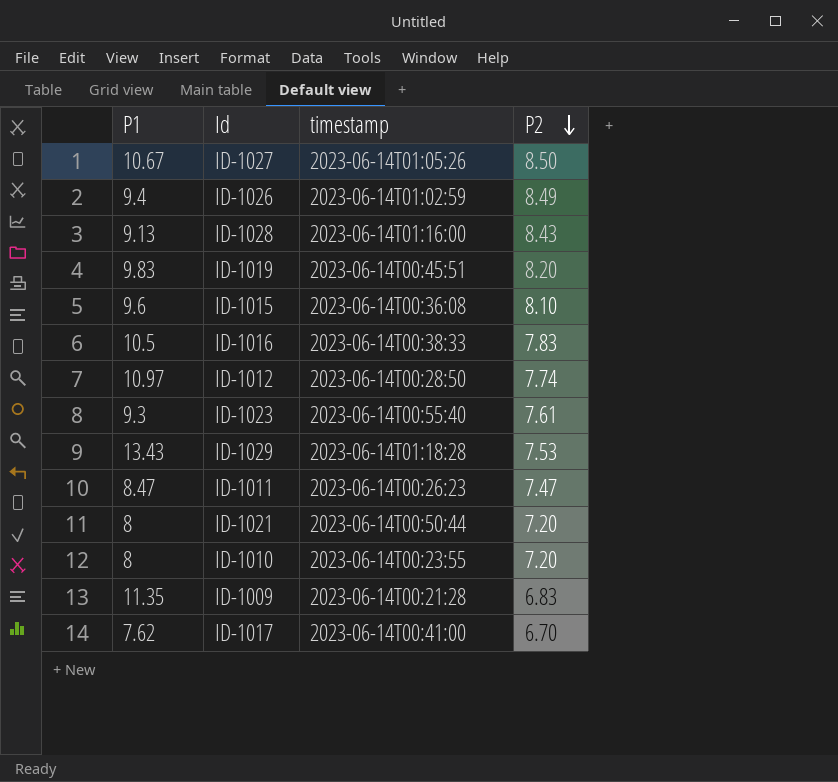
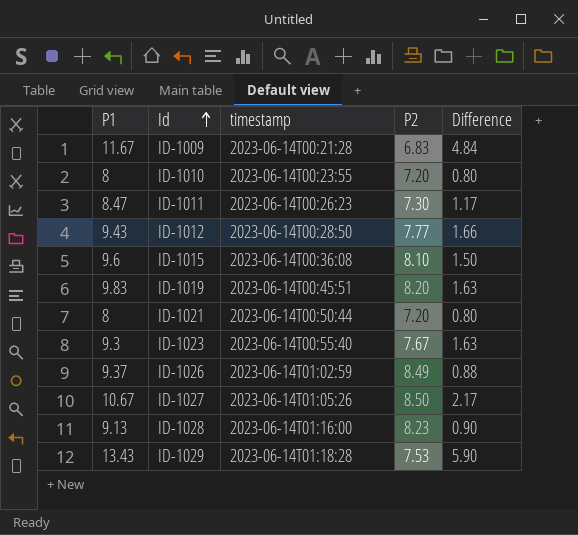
row order: P2 descending -> Id ascending
column Difference | formula: none -> [P1] - [P2]
row ID-1016: 10.5 | 2023-06-14T00:38:33 | 7.83 -> none
row ID-1017: 7.62 | 2023-06-14T00:41:00 | 6.70 -> none
ID-1009 | P1: 11.35 -> 11.67
ID-1011 | P2: 7.47 -> 7.30
ID-1012 | P1: 10.97 -> 9.43
ID-1012 | P2: 7.74 -> 7.77
ID-1023 | P2: 7.61 -> 7.67
ID-1026 | P1: 9.4 -> 9.37
ID-1028 | P2: 8.43 -> 8.23

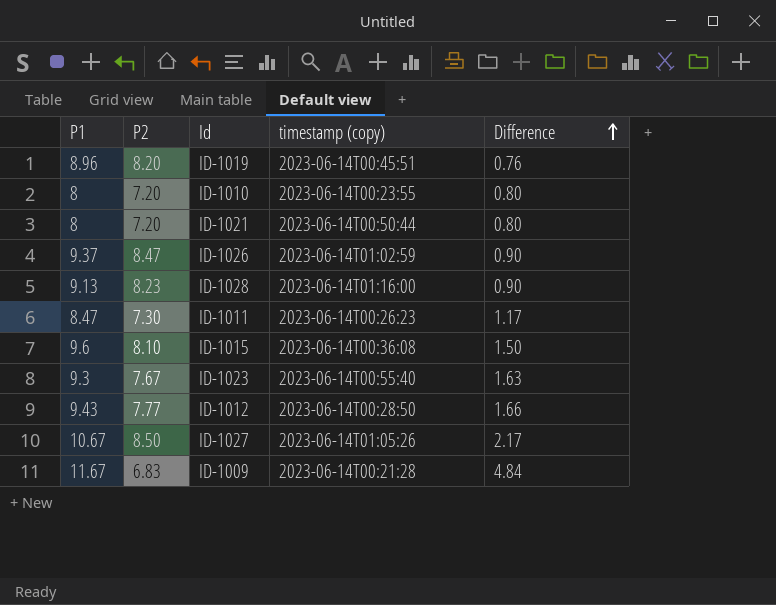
row order: Id ascending -> Difference ascending
column P2 | position: 4 -> 2
column name: timestamp -> timestamp (copy)
row ID-1029: 13.43 | 2023-06-14T01:18:28 | 7.53 | 5.90 -> none
ID-1019 | P1: 9.83 -> 8.96
ID-1019 | Difference: 1.63 -> 0.76
ID-1026 | P2: 8.49 -> 8.47
ID-1026 | Difference: 0.88 -> 0.90

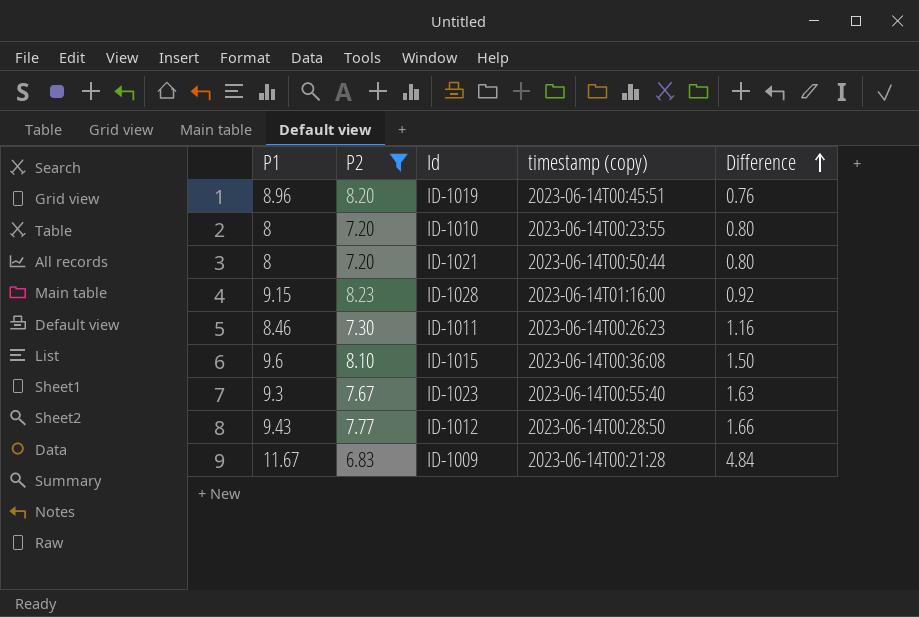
filter: none -> P2 <= 8.23
ID-1028 | P1: 9.13 -> 9.15
ID-1028 | Difference: 0.90 -> 0.92
ID-1011 | P1: 8.47 -> 8.46
ID-1011 | Difference: 1.17 -> 1.16

